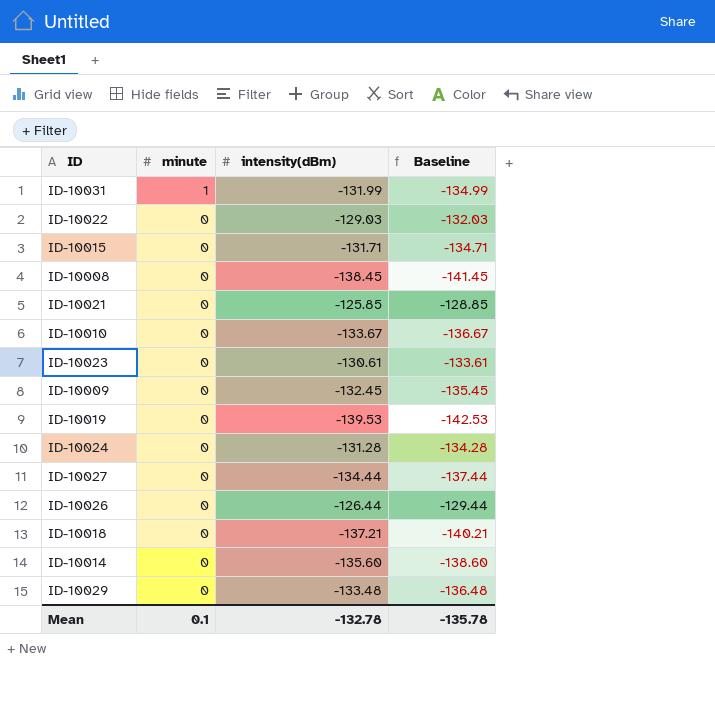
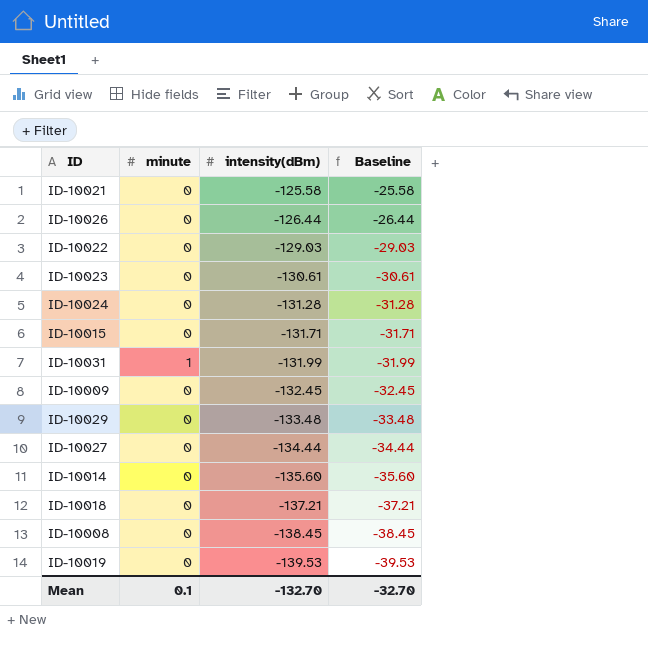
row order: minute descending -> intensity(dBm) descending
column Baseline | formula: [intensity(dBm)] - 3 -> [intensity(dBm)] + 100
row ID-10010: 0 | -133.67 | -136.67 -> none
ID-10021 | intensity(dBm): -125.85 -> -125.58
Mean | intensity(dBm): -132.78 -> -132.70
Mean | Baseline: -135.78 -> -32.70

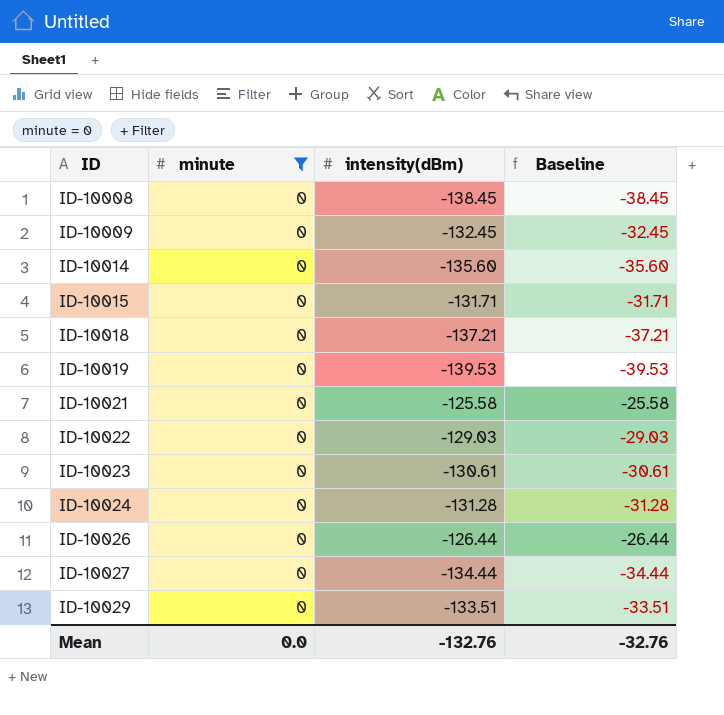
filter: none -> minute = 0
row order: intensity(dBm) descending -> ID ascending
ID-10029 | intensity(dBm): -133.48 -> -133.51
ID-10029 | Baseline: -33.48 -> -33.51
Mean | minute: 0.1 -> 0.0
Mean | intensity(dBm): -132.70 -> -132.76
Mean | Baseline: -32.70 -> -32.76

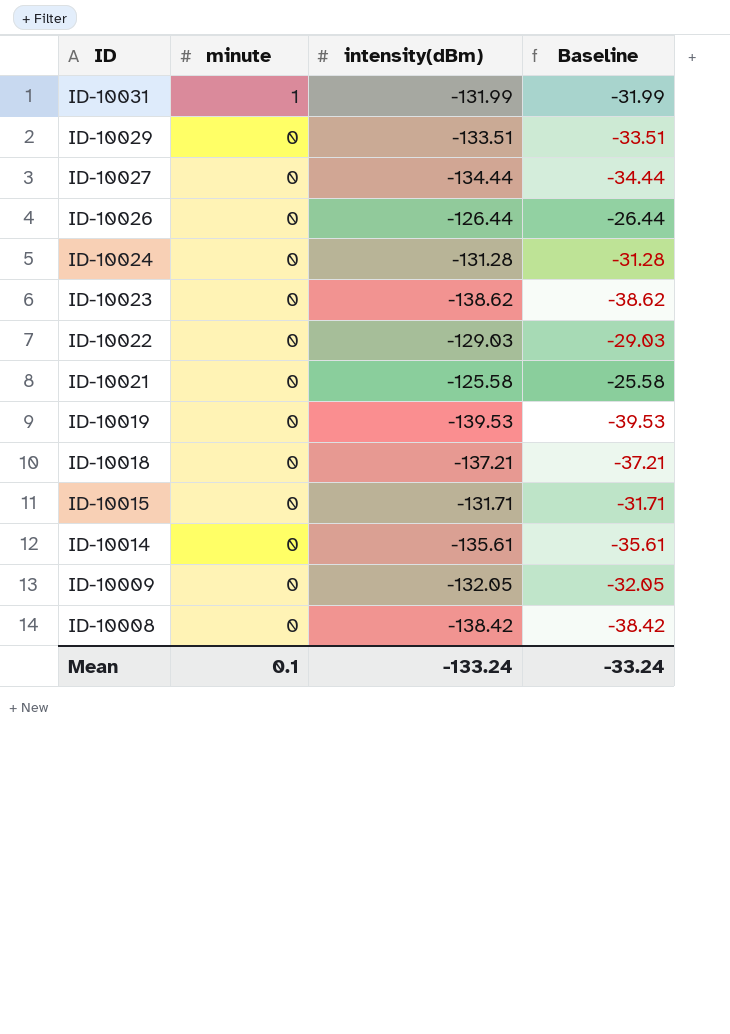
filter: minute = 0 -> none
row order: ID ascending -> ID descending
ID-10023 | intensity(dBm): -130.61 -> -138.62
ID-10023 | Baseline: -30.61 -> -38.62
ID-10014 | intensity(dBm): -135.60 -> -135.61
ID-10014 | Baseline: -35.60 -> -35.61
ID-10009 | intensity(dBm): -132.45 -> -132.05
ID-10009 | Baseline: -32.45 -> -32.05
ID-10008 | intensity(dBm): -138.45 -> -138.42
ID-10008 | Baseline: -38.45 -> -38.42
Mean | minute: 0.0 -> 0.1
Mean | intensity(dBm): -132.76 -> -133.24
Mean | Baseline: -32.76 -> -33.24

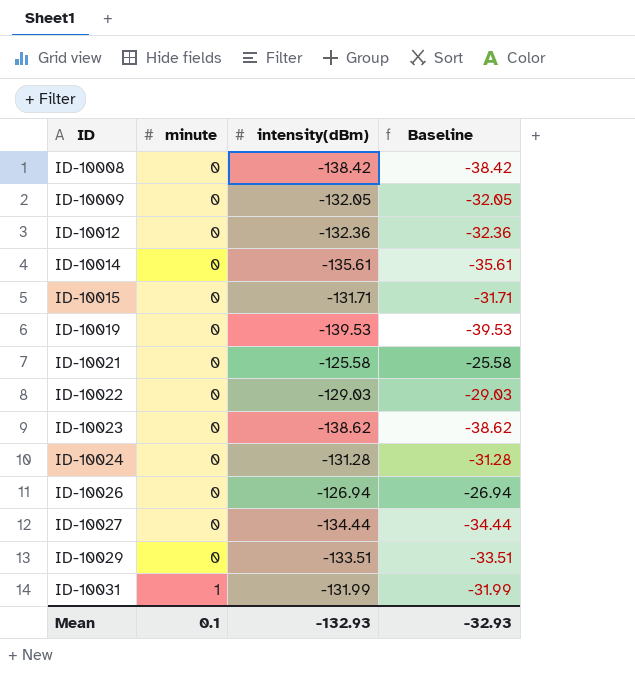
row order: ID descending -> ID ascending
row ID-10018: 0 | -137.21 | -37.21 -> none
row ID-10012: none -> 0 | -132.36 | -32.36
ID-10026 | intensity(dBm): -126.44 -> -126.94
ID-10026 | Baseline: -26.44 -> -26.94
Mean | intensity(dBm): -133.24 -> -132.93
Mean | Baseline: -33.24 -> -32.93

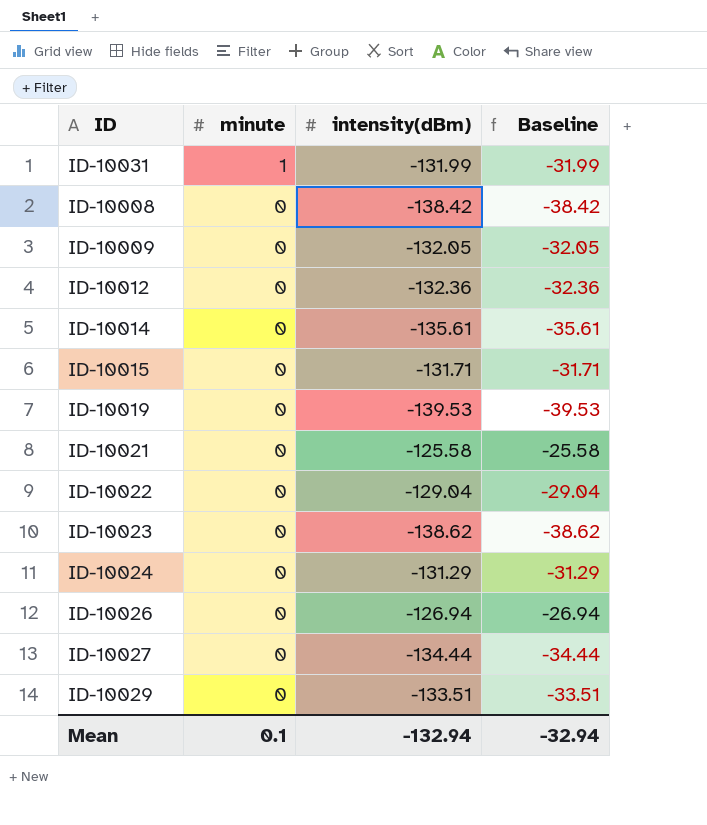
row order: ID ascending -> minute descending
ID-10022 | intensity(dBm): -129.03 -> -129.04
ID-10022 | Baseline: -29.03 -> -29.04
ID-10024 | intensity(dBm): -131.28 -> -131.29
ID-10024 | Baseline: -31.28 -> -31.29
Mean | intensity(dBm): -132.93 -> -132.94
Mean | Baseline: -32.93 -> -32.94

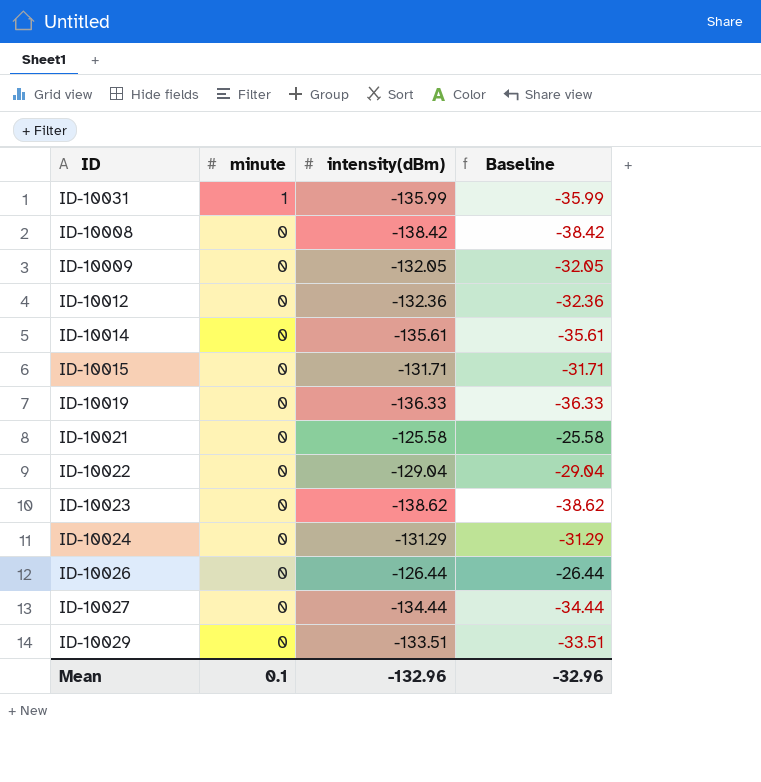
ID-10031 | intensity(dBm): -131.99 -> -135.99
ID-10031 | Baseline: -31.99 -> -35.99
ID-10019 | intensity(dBm): -139.53 -> -136.33
ID-10019 | Baseline: -39.53 -> -36.33
ID-10026 | intensity(dBm): -126.94 -> -126.44
ID-10026 | Baseline: -26.94 -> -26.44
Mean | intensity(dBm): -132.94 -> -132.96
Mean | Baseline: -32.94 -> -32.96

